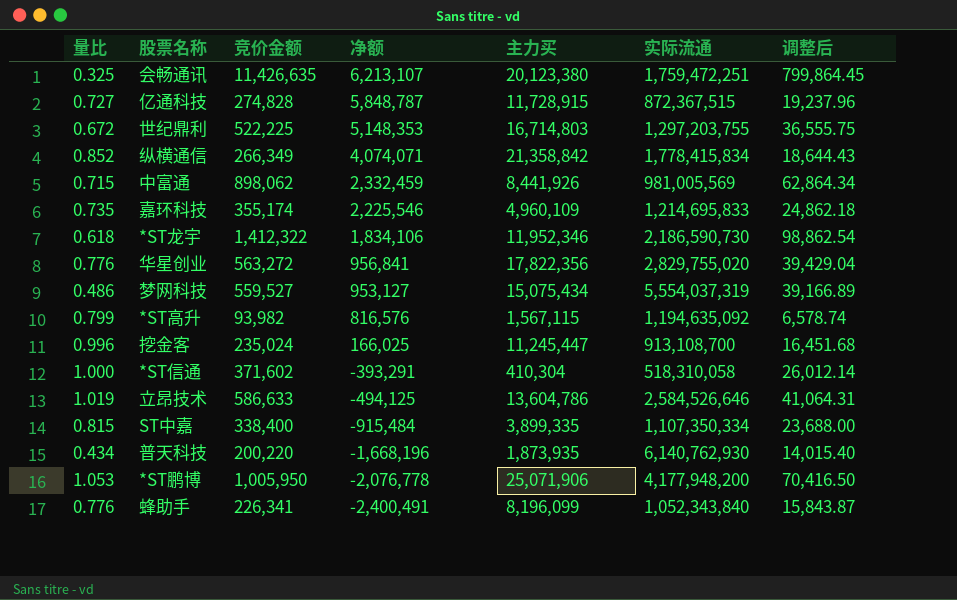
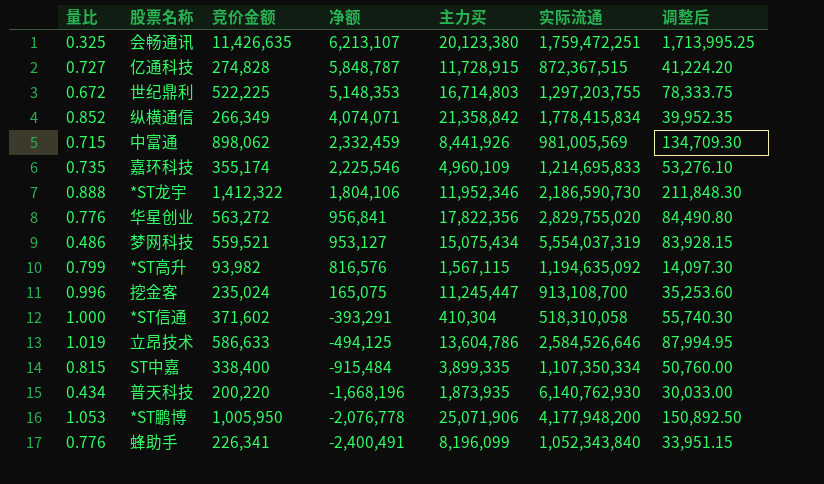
column 调整后 | formula: [竞价金额] * 0.07 -> [竞价金额] * 0.15
*ST龙宇 | 量比: 0.618 -> 0.888
*ST龙宇 | 净额: 1,834,106 -> 1,804,106
梦网科技 | 竞价金额: 559,527 -> 559,521
挖金客 | 净额: 166,025 -> 165,075

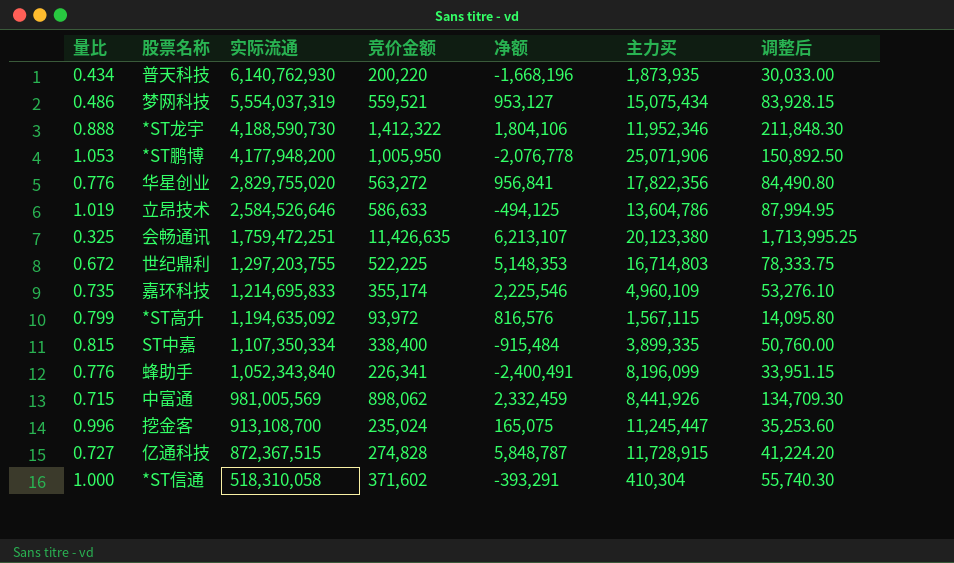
row order: 净额 descending -> 实际流通 descending
column 实际流通 | position: 6 -> 3
row 纵横通信: 0.852 | 266,349 | 4,074,071 | 21,358,842 | 1,778,415,834 | 39,952.35 -> none
*ST龙宇 | 实际流通: 2,186,590,730 -> 4,188,590,730
*ST高升 | 竞价金额: 93,982 -> 93,972
*ST高升 | 调整后: 14,097.30 -> 14,095.80

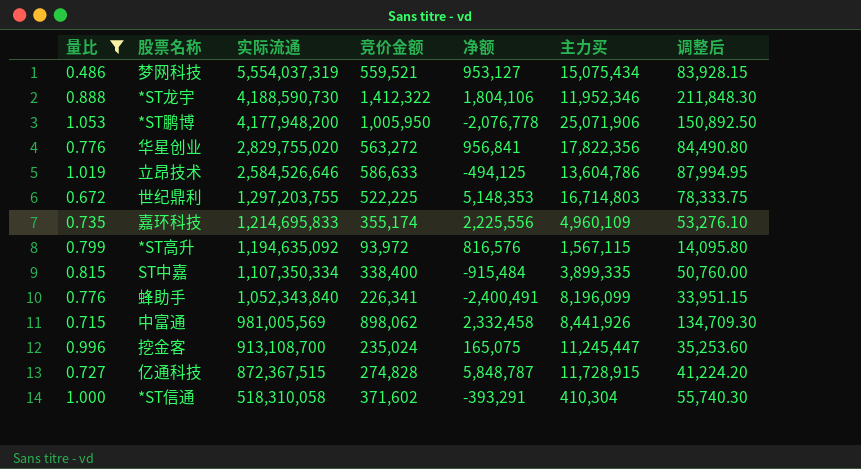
filter: none -> 量比 >= 0.486
嘉环科技 | 净额: 2,225,546 -> 2,225,556
中富通 | 净额: 2,332,459 -> 2,332,458

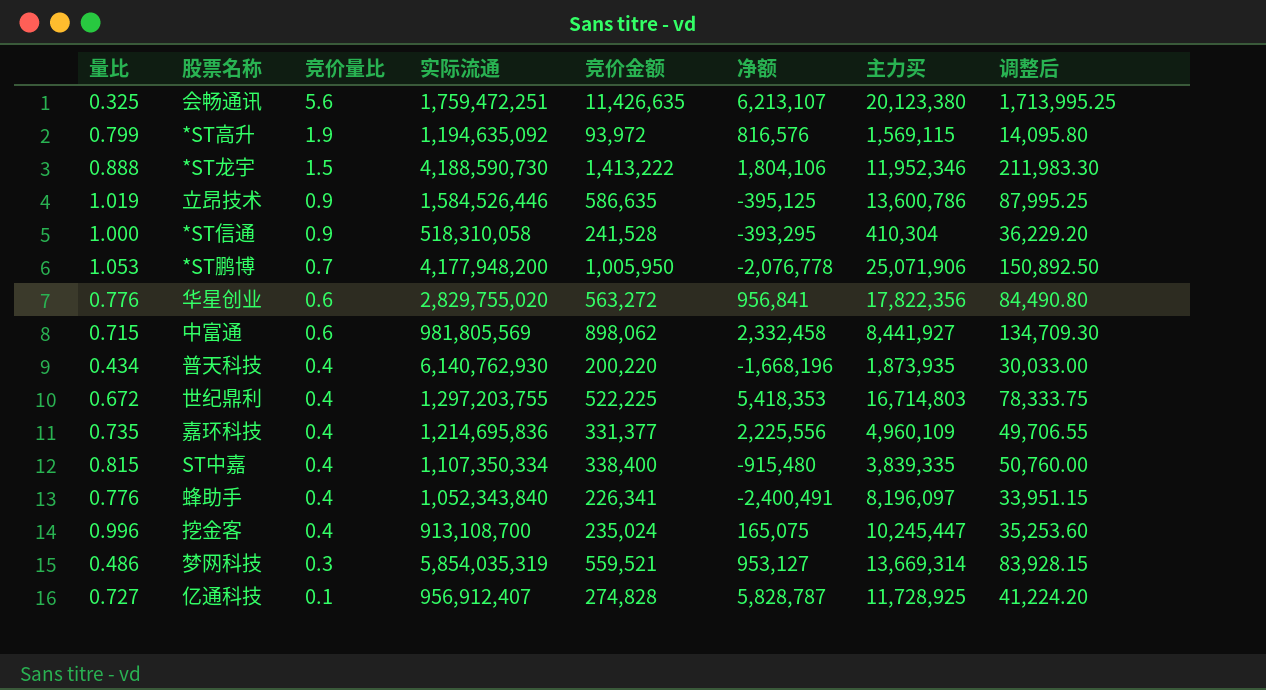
filter: 量比 >= 0.486 -> none
row order: 实际流通 descending -> 竞价量比 descending
column 竞价量比 | position: none -> 3
*ST高升 | 主力买: 1,567,115 -> 1,569,115
*ST龙宇 | 竞价金额: 1,412,322 -> 1,413,222
*ST龙宇 | 调整后: 211,848.30 -> 211,983.30
立昂技术 | 实际流通: 2,584,526,646 -> 1,584,526,446
立昂技术 | 竞价金额: 586,633 -> 586,635
立昂技术 | 净额: -494,125 -> -395,125
立昂技术 | 主力买: 13,604,786 -> 13,600,786
立昂技术 | 调整后: 87,994.95 -> 87,995.25
*ST信通 | 竞价金额: 371,602 -> 241,528
*ST信通 | 净额: -393,291 -> -393,295
*ST信通 | 调整后: 55,740.30 -> 36,229.20
中富通 | 实际流通: 981,005,569 -> 981,805,569
中富通 | 主力买: 8,441,926 -> 8,441,927
世纪鼎利 | 净额: 5,148,353 -> 5,418,353
嘉环科技 | 实际流通: 1,214,695,833 -> 1,214,695,836
嘉环科技 | 竞价金额: 355,174 -> 331,377
嘉环科技 | 调整后: 53,276.10 -> 49,706.55
ST中嘉 | 净额: -915,484 -> -915,480
ST中嘉 | 主力买: 3,899,335 -> 3,839,335
蜂助手 | 主力买: 8,196,099 -> 8,196,097
挖金客 | 主力买: 11,245,447 -> 10,245,447
梦网科技 | 实际流通: 5,554,037,319 -> 5,854,035,319
梦网科技 | 主力买: 15,075,434 -> 13,669,314
亿通科技 | 实际流通: 872,367,515 -> 956,912,407
亿通科技 | 净额: 5,848,787 -> 5,828,787
亿通科技 | 主力买: 11,728,915 -> 11,728,925

